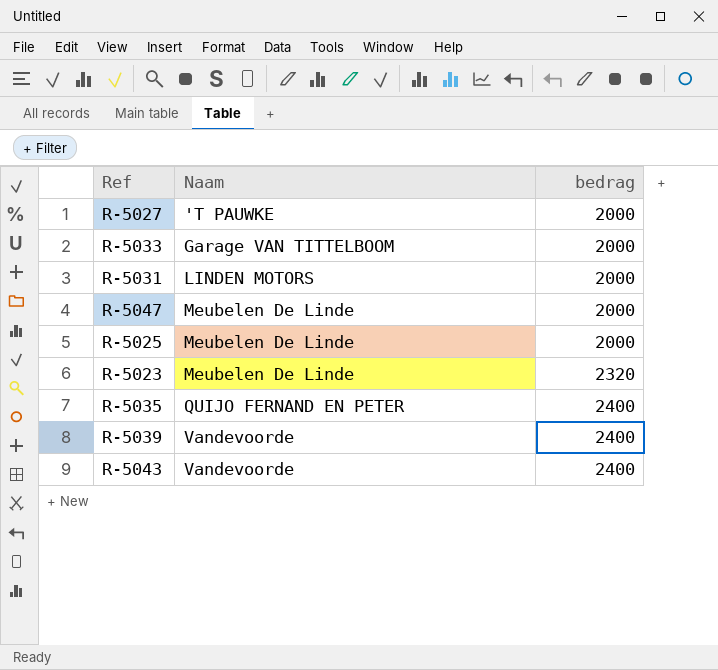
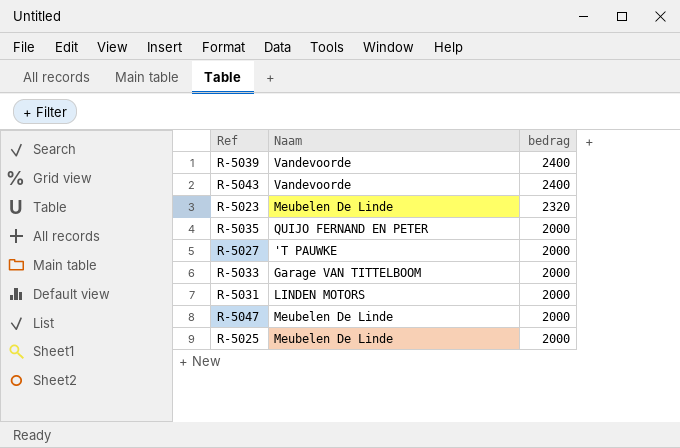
row order: Naam ascending -> bedrag descending
R-5035 | bedrag: 2400 -> 2000

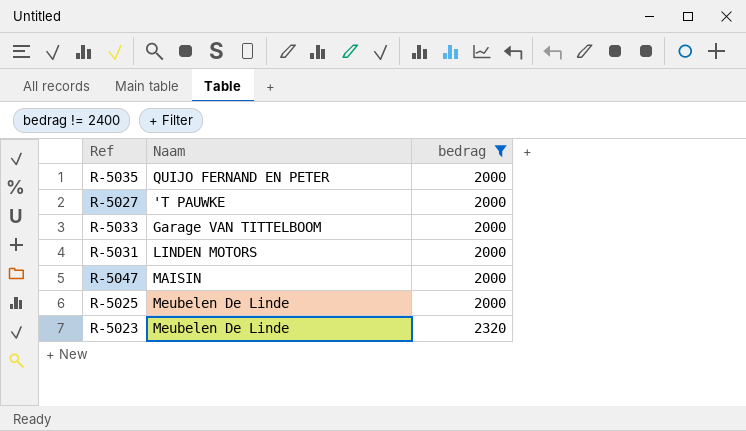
filter: none -> bedrag != 2400
row order: bedrag descending -> bedrag ascending
R-5047 | Naam: Meubelen De Linde -> MAISIN

